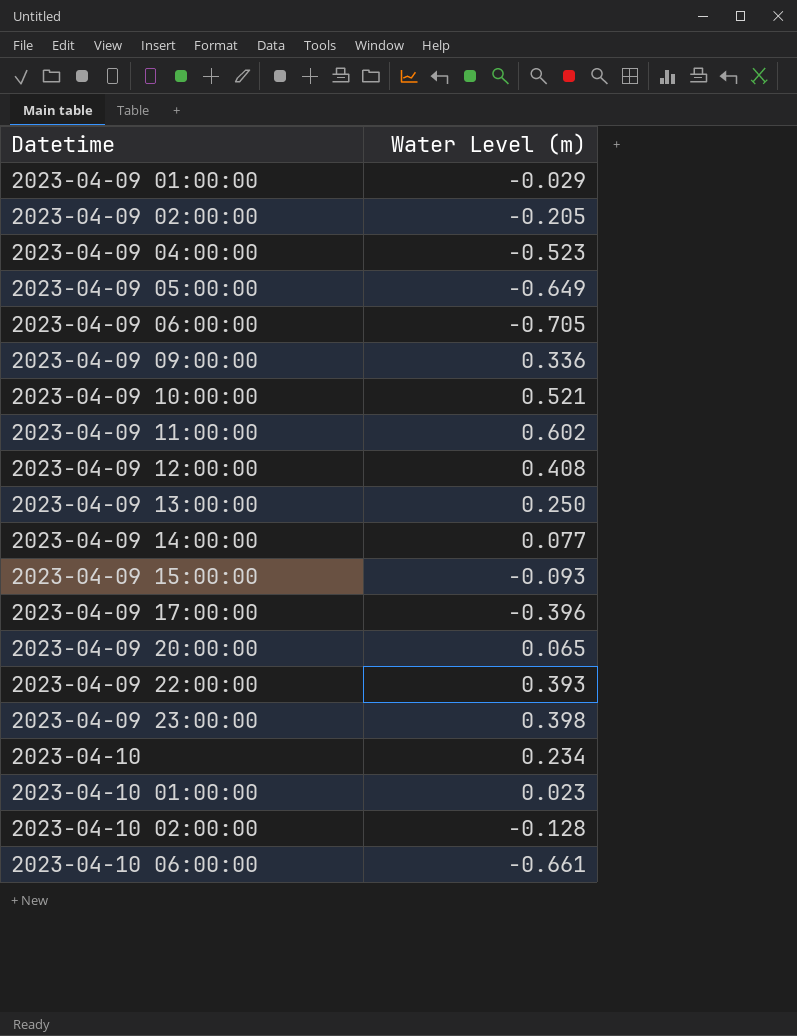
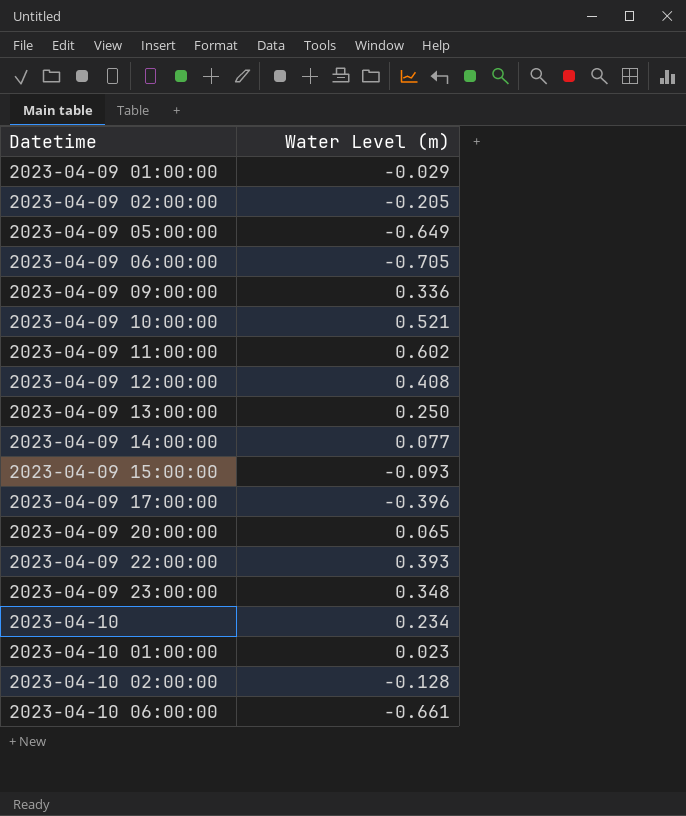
row 2023-04-09 04:00:00: -0.523 -> none
2023-04-09 23:00:00 | Water Level (m): 0.398 -> 0.348

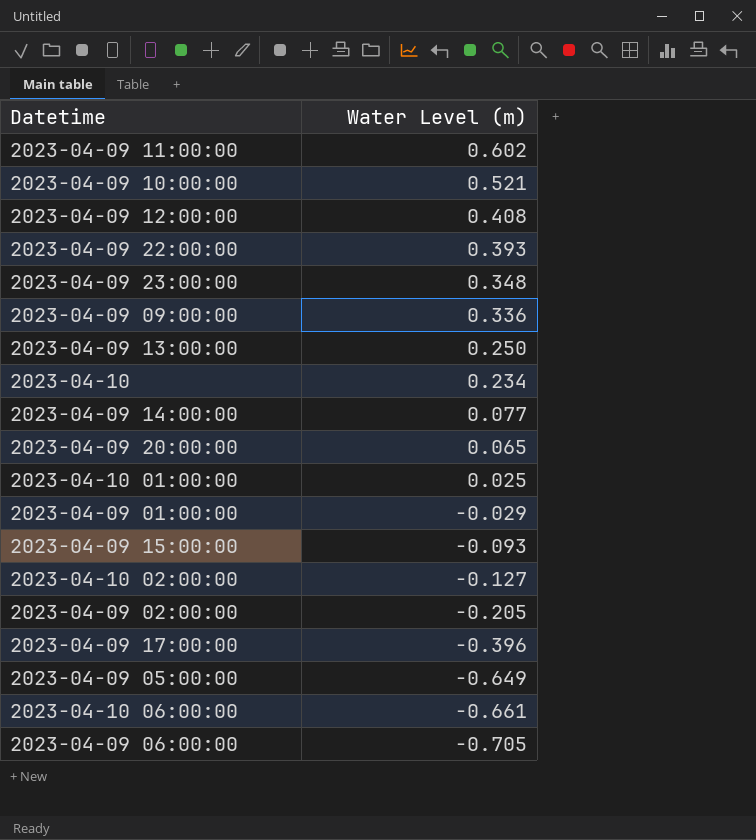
row order: Datetime ascending -> Water Level (m) descending
2023-04-10 01:00:00 | Water Level (m): 0.023 -> 0.025
2023-04-10 02:00:00 | Water Level (m): -0.128 -> -0.127

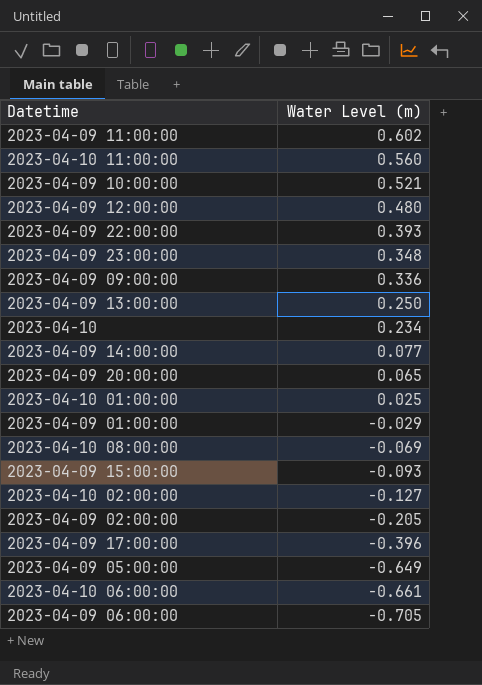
row 2023-04-10 11:00:00: none -> 0.560
2023-04-09 12:00:00 | Water Level (m): 0.408 -> 0.480
row 2023-04-10 08:00:00: none -> -0.069

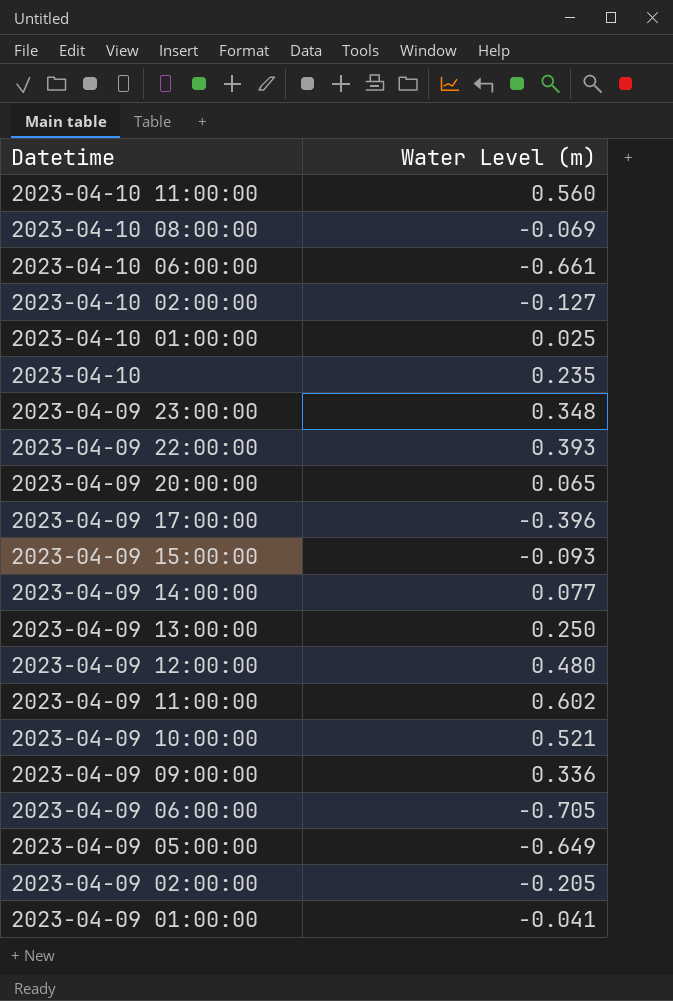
row order: Water Level (m) descending -> Datetime descending
2023-04-10 | Water Level (m): 0.234 -> 0.235
2023-04-09 01:00:00 | Water Level (m): -0.029 -> -0.041

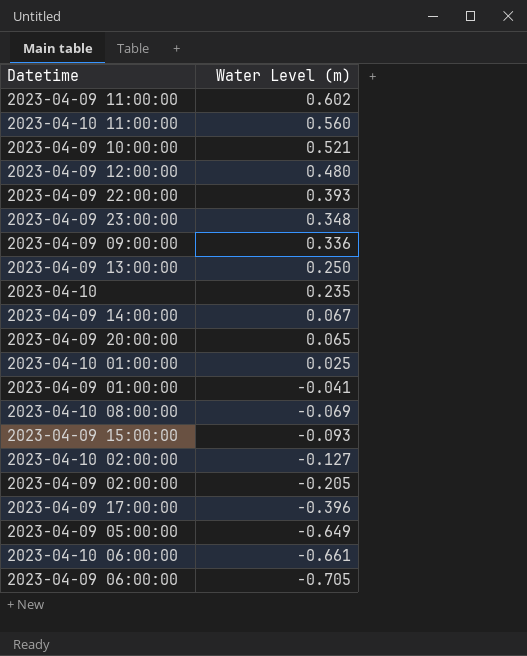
row order: Datetime descending -> Water Level (m) descending
2023-04-09 14:00:00 | Water Level (m): 0.077 -> 0.067

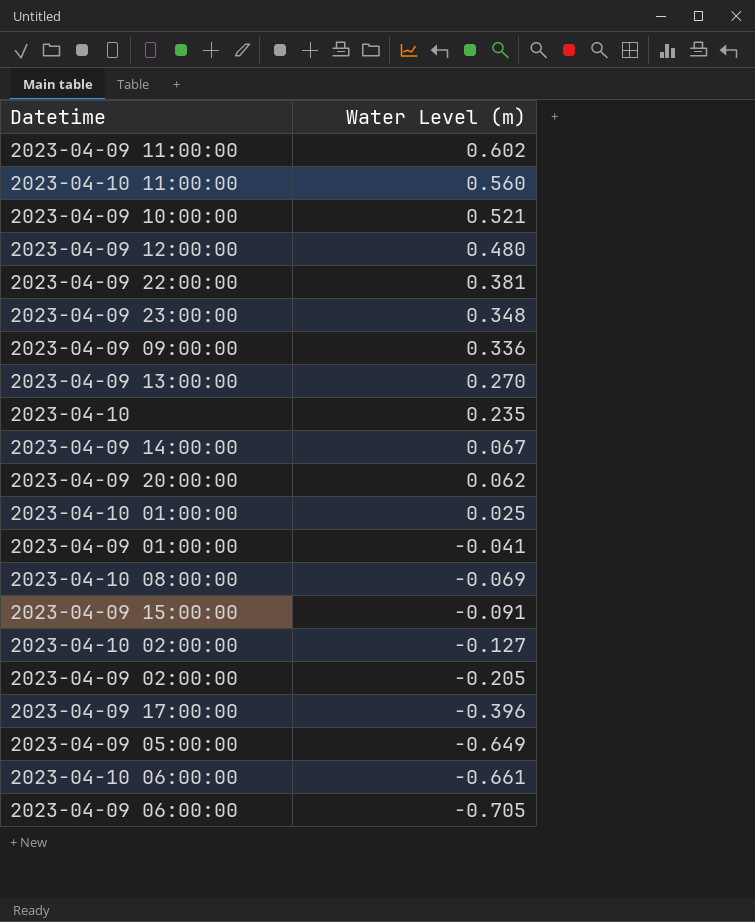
2023-04-09 22:00:00 | Water Level (m): 0.393 -> 0.381
2023-04-09 13:00:00 | Water Level (m): 0.250 -> 0.270
2023-04-09 20:00:00 | Water Level (m): 0.065 -> 0.062
2023-04-09 15:00:00 | Water Level (m): -0.093 -> -0.091

